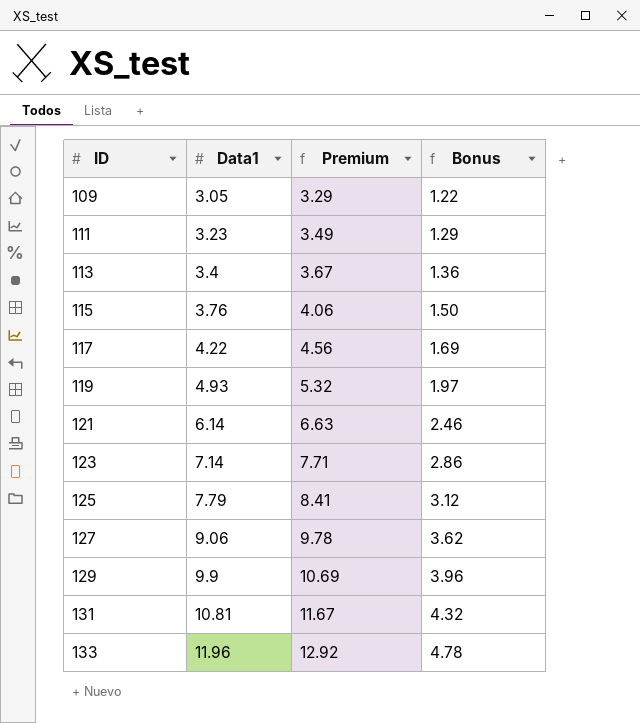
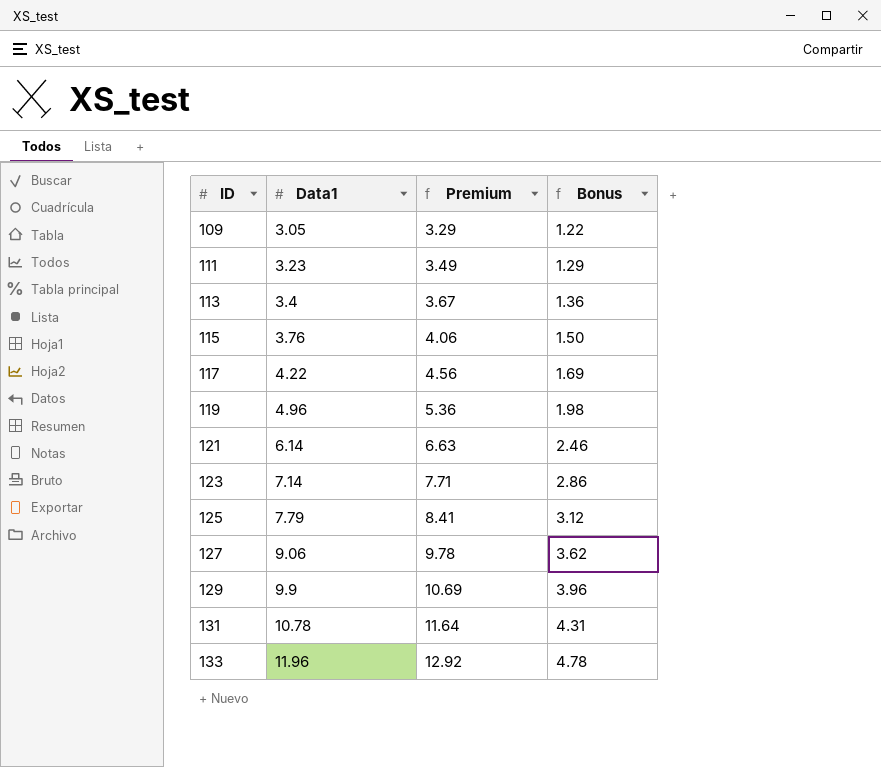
119 | Data1: 4.93 -> 4.96
119 | Premium: 5.32 -> 5.36
119 | Bonus: 1.97 -> 1.98
131 | Data1: 10.81 -> 10.78
131 | Premium: 11.67 -> 11.64
131 | Bonus: 4.32 -> 4.31

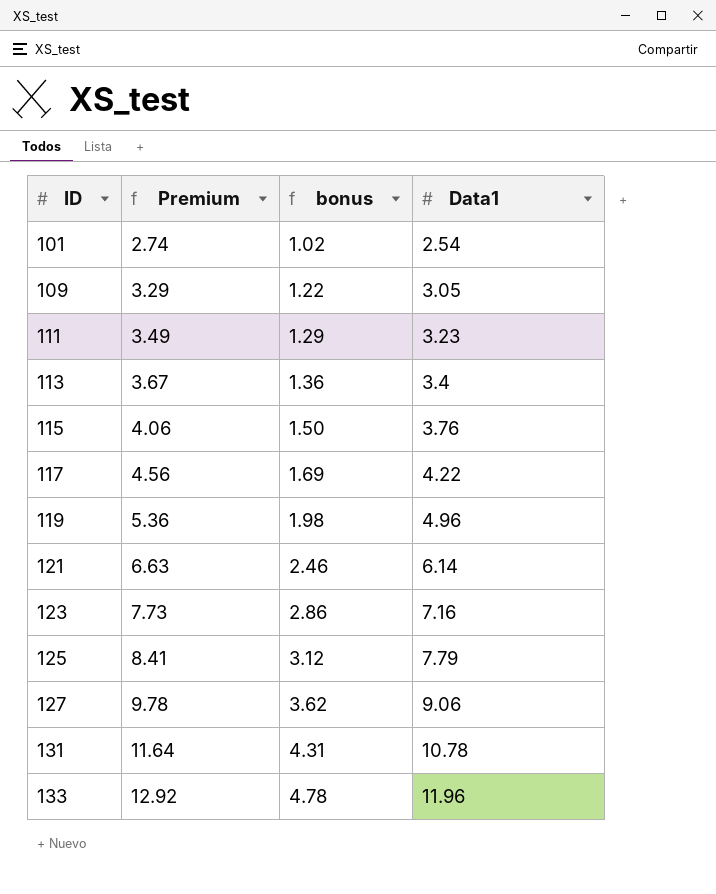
column name: Bonus -> bonus
column Data1 | position: 2 -> 4
row 129: 9.9 | 10.69 | 3.96 -> none
row 101: none -> 2.74 | 1.02 | 2.54
123 | Premium: 7.71 -> 7.73
123 | Data1: 7.14 -> 7.16

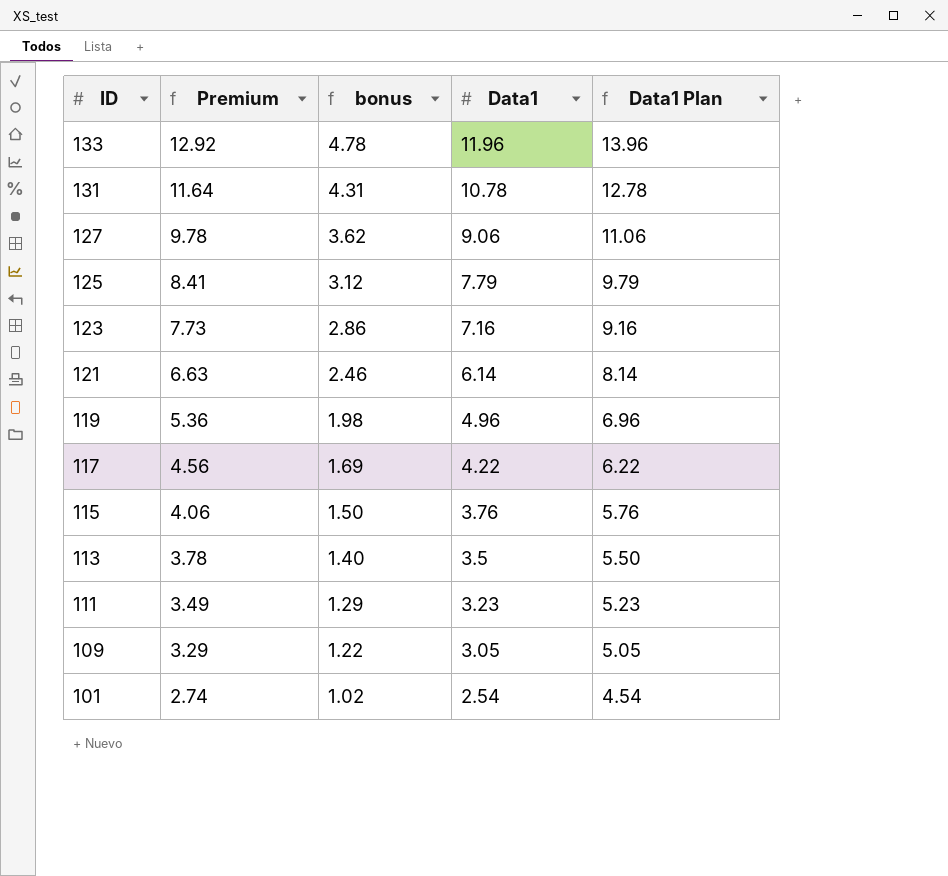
row order: ID ascending -> ID descending
column Data1 Plan | formula: none -> [Data1] + 2
113 | Premium: 3.67 -> 3.78
113 | bonus: 1.36 -> 1.40
113 | Data1: 3.4 -> 3.5

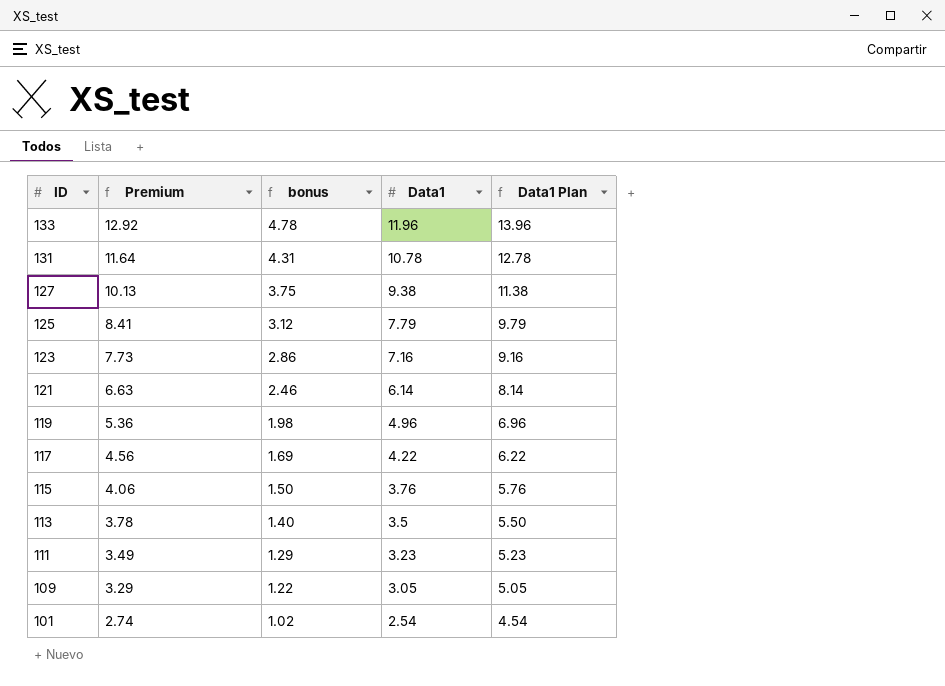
127 | Premium: 9.78 -> 10.13
127 | bonus: 3.62 -> 3.75
127 | Data1: 9.06 -> 9.38
127 | Data1 Plan: 11.06 -> 11.38

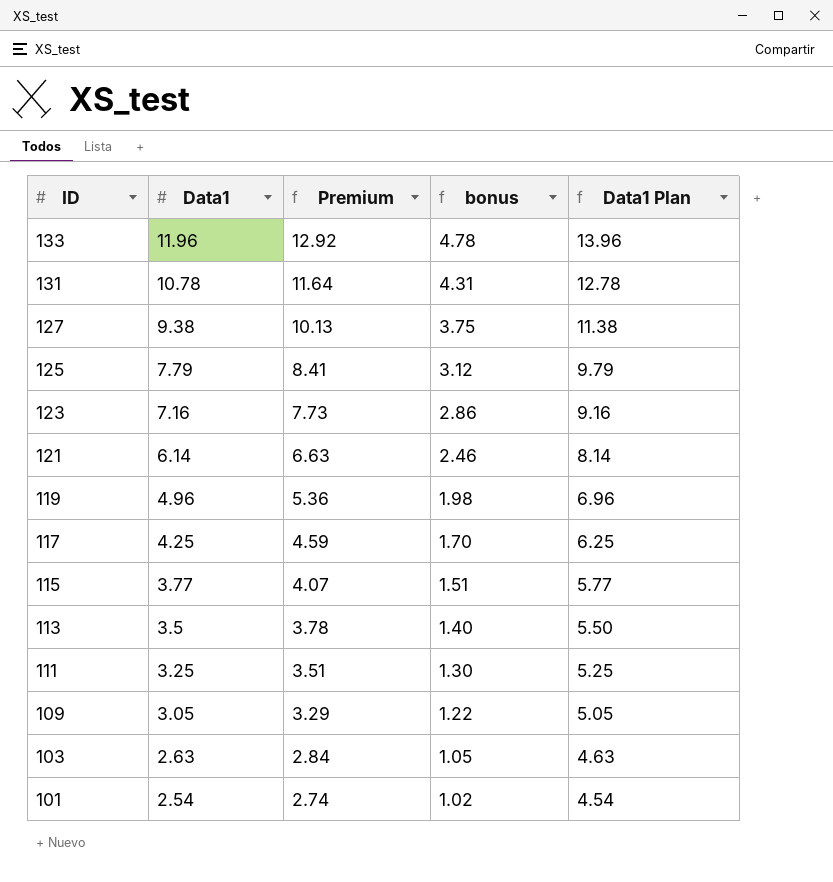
column Data1 | position: 4 -> 2
117 | Data1: 4.22 -> 4.25
117 | Premium: 4.56 -> 4.59
117 | bonus: 1.69 -> 1.70
117 | Data1 Plan: 6.22 -> 6.25
115 | Data1: 3.76 -> 3.77
115 | Premium: 4.06 -> 4.07
115 | bonus: 1.50 -> 1.51
115 | Data1 Plan: 5.76 -> 5.77
111 | Data1: 3.23 -> 3.25
111 | Premium: 3.49 -> 3.51
111 | bonus: 1.29 -> 1.30
111 | Data1 Plan: 5.23 -> 5.25
row 103: none -> 2.63 | 2.84 | 1.05 | 4.63

